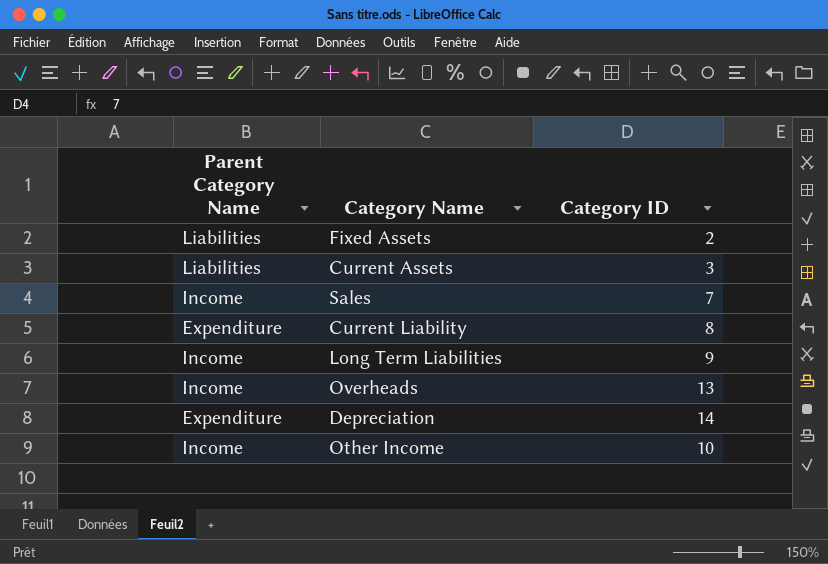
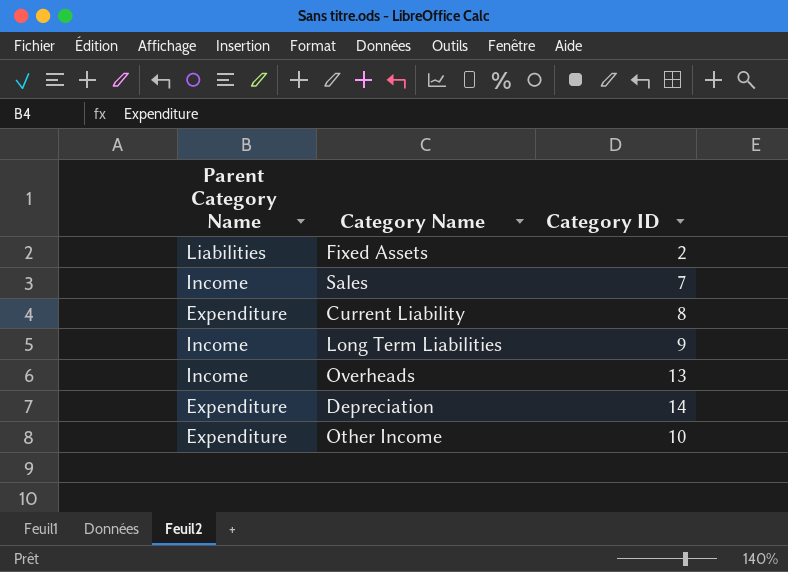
row Current Assets: Liabilities | 3 -> none
Other Income | Parent Category Name: Income -> Expenditure

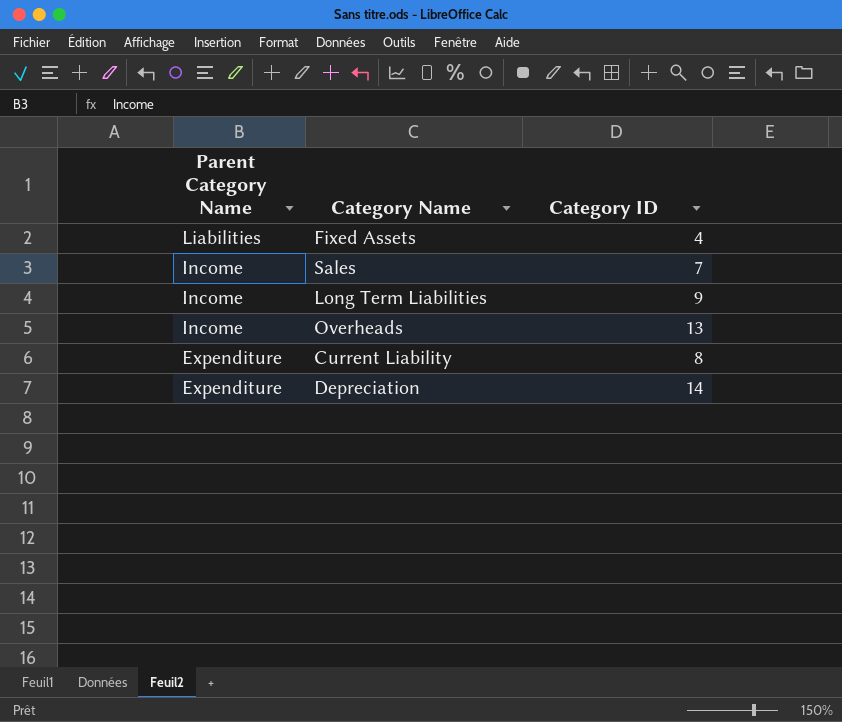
row order: none -> Parent Category Name descending
row Other Income: Expenditure | 10 -> none
Fixed Assets | Category ID: 2 -> 4

